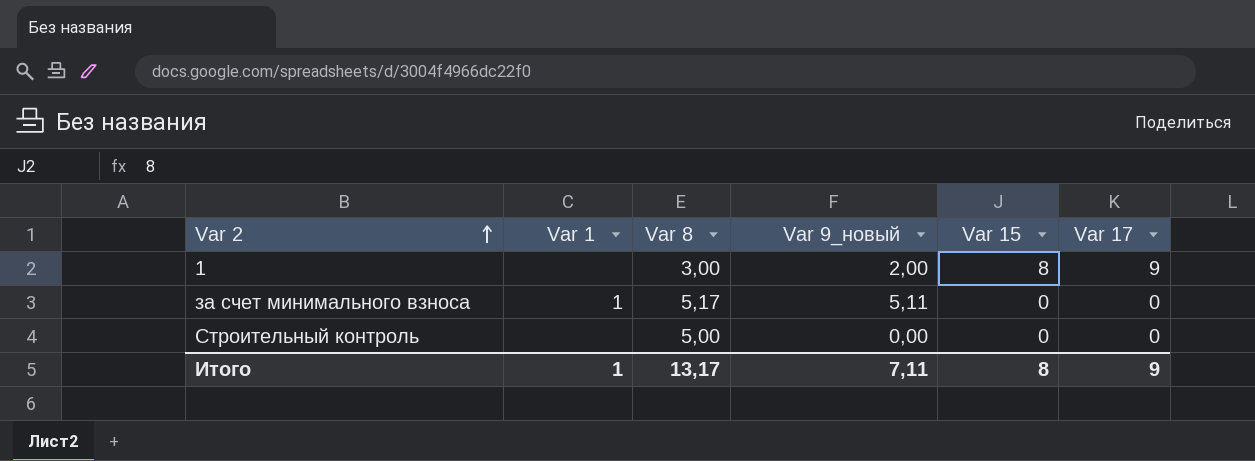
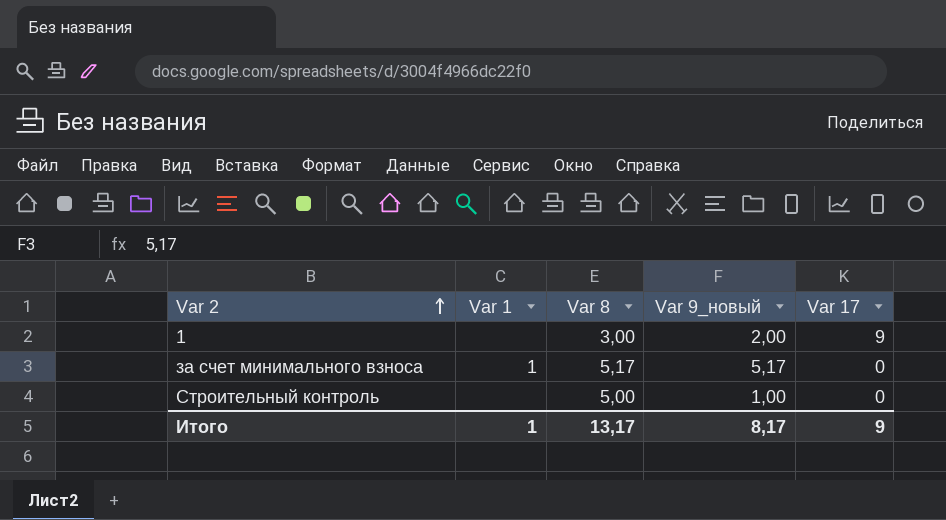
column Var 15 | position: 5 -> none
за счет минимального взноса | Var 9_новый: 5,11 -> 5,17
Строительный контроль | Var 9_новый: 0,00 -> 1,00
Итого | Var 9_новый: 7,11 -> 8,17

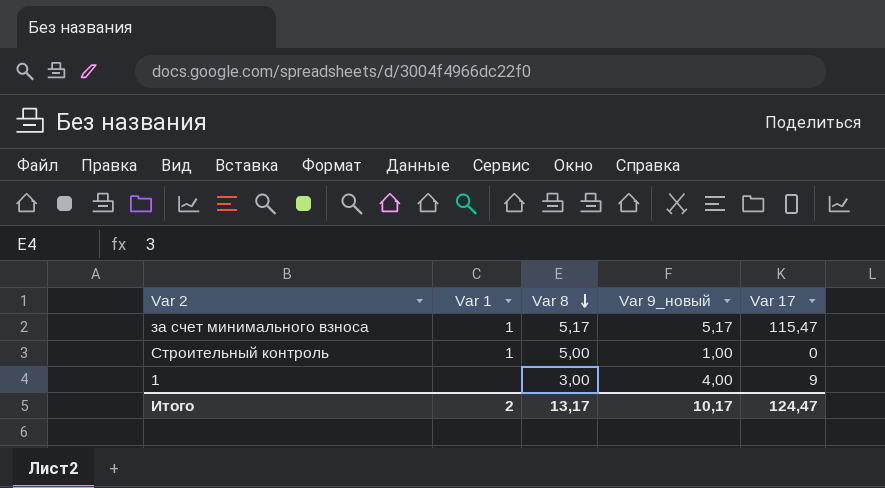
row order: Var 2 ascending -> Var 8 descending
за счет минимального взноса | Var 17: 0 -> 115,47
Строительный контроль | Var 1: none -> 1
1 | Var 9_новый: 2,00 -> 4,00
Итого | Var 1: 1 -> 2
Итого | Var 9_новый: 8,17 -> 10,17
Итого | Var 17: 9 -> 124,47

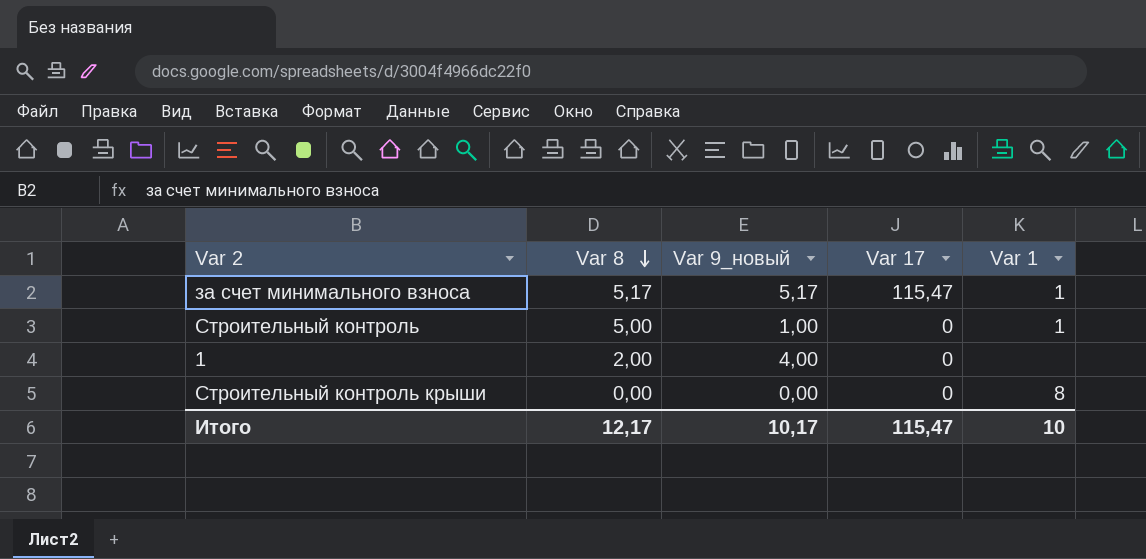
column Var 1 | position: 2 -> 5
1 | Var 8: 3,00 -> 2,00
1 | Var 17: 9 -> 0
row Строительный контроль крыши: none -> 0,00 | 0,00 | 0 | 8
Итого | Var 8: 13,17 -> 12,17
Итого | Var 17: 124,47 -> 115,47
Итого | Var 1: 2 -> 10

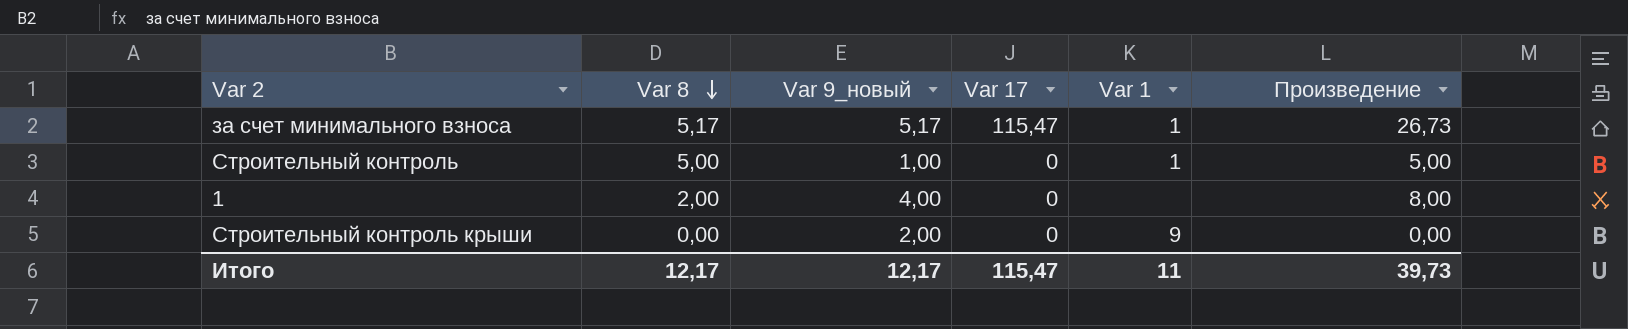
column Произведение | formula: none -> [Var 8] * [Var 9_новый]
Строительный контроль крыши | Var 9_новый: 0,00 -> 2,00
Строительный контроль крыши | Var 1: 8 -> 9
Итого | Var 9_новый: 10,17 -> 12,17
Итого | Var 1: 10 -> 11

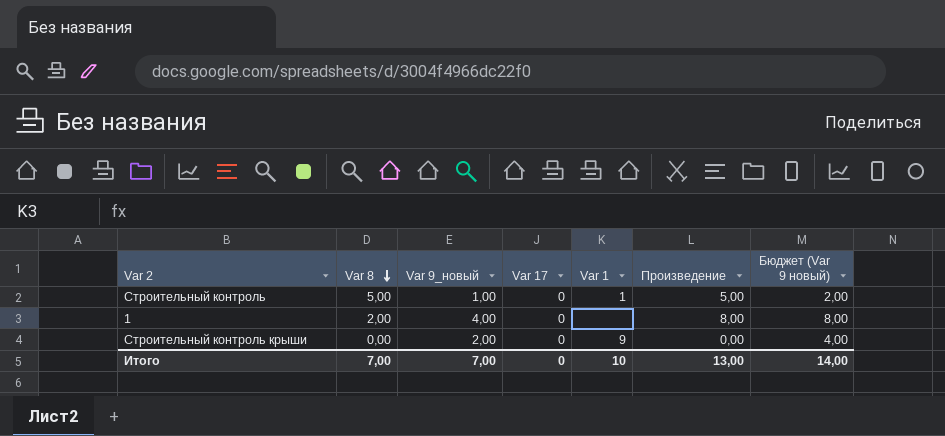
column Бюджет (Var 9 новый) | formula: none -> [Var 9_новый] * 2
row за счет минимального взноса: 5,17 | 5,17 | 115,47 | 1 | 26,73 -> none
Итого | Var 8: 12,17 -> 7,00
Итого | Var 9_новый: 12,17 -> 7,00
Итого | Var 17: 115,47 -> 0
Итого | Var 1: 11 -> 10
Итого | Произведение: 39,73 -> 13,00

